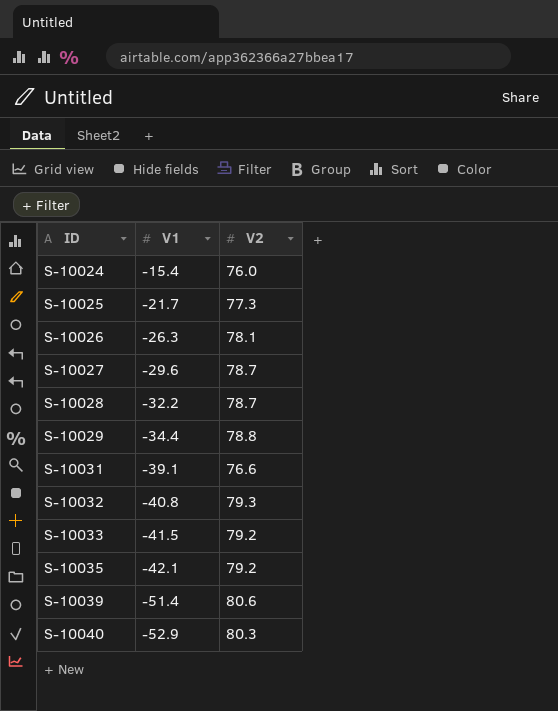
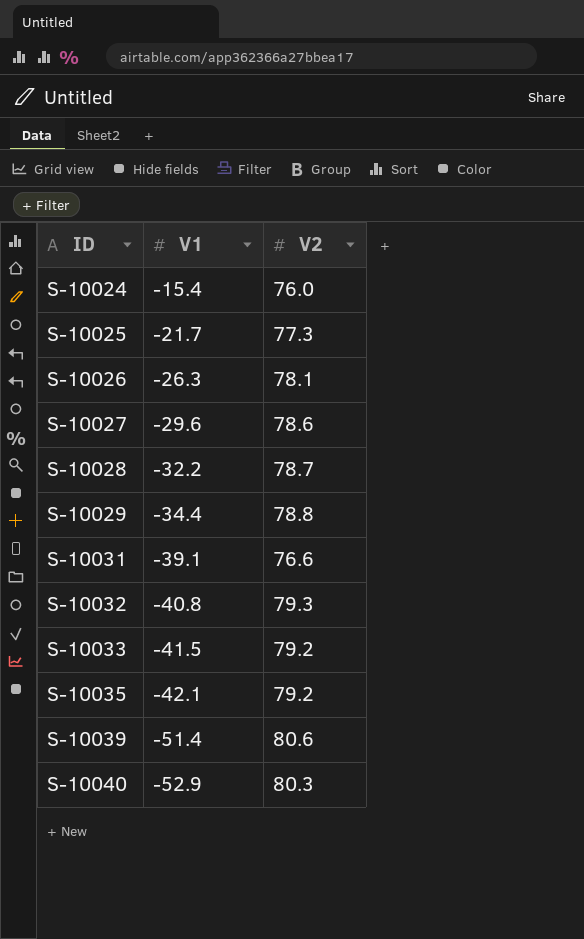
S-10027 | V2: 78.7 -> 78.6

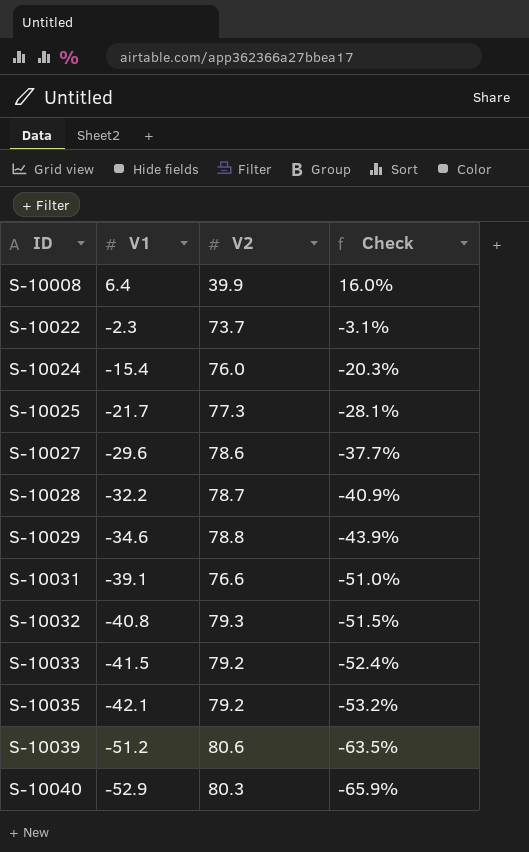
column Check | formula: none -> [V1] / [V2]
row S-10026: -26.3 | 78.1 -> none
row S-10008: none -> 6.4 | 39.9 | 16.0%
row S-10022: none -> -2.3 | 73.7 | -3.1%
S-10029 | V1: -34.4 -> -34.6
S-10039 | V1: -51.4 -> -51.2

